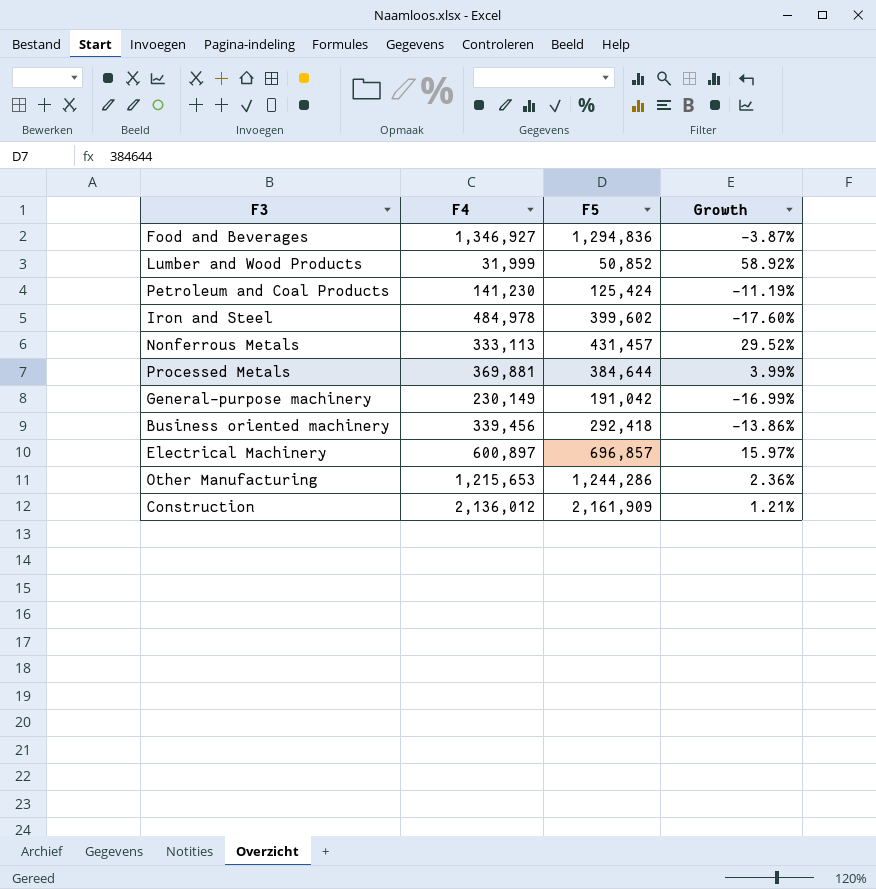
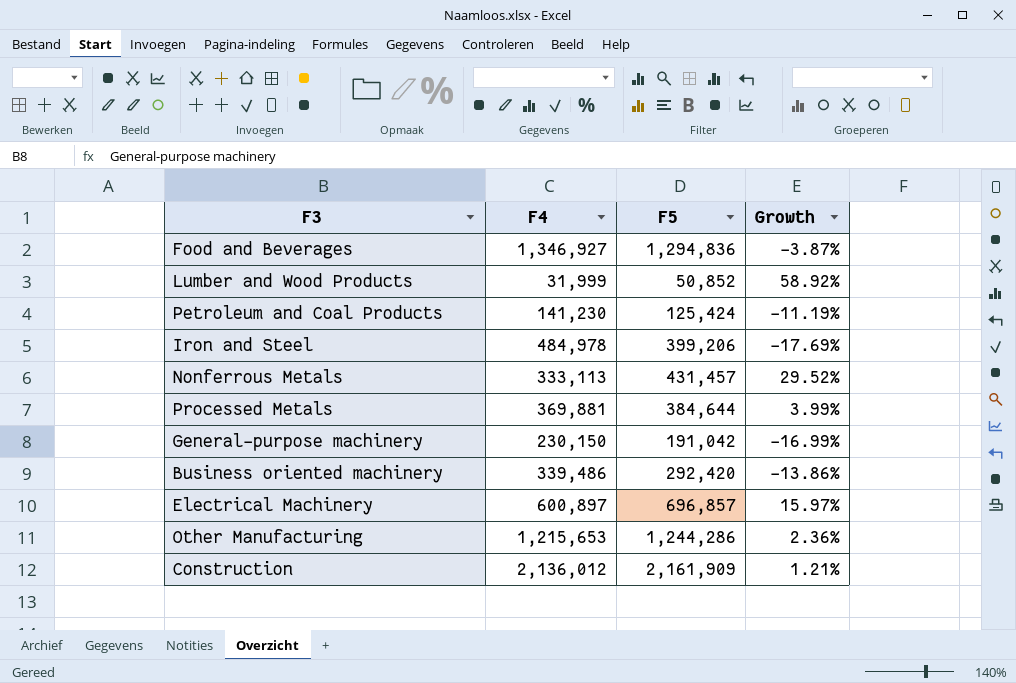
Iron and Steel | F5: 399,602 -> 399,206
Iron and Steel | Growth: -17.60% -> -17.69%
General-purpose machinery | F4: 230,149 -> 230,150
Business oriented machinery | F4: 339,456 -> 339,486
Business oriented machinery | F5: 292,418 -> 292,420

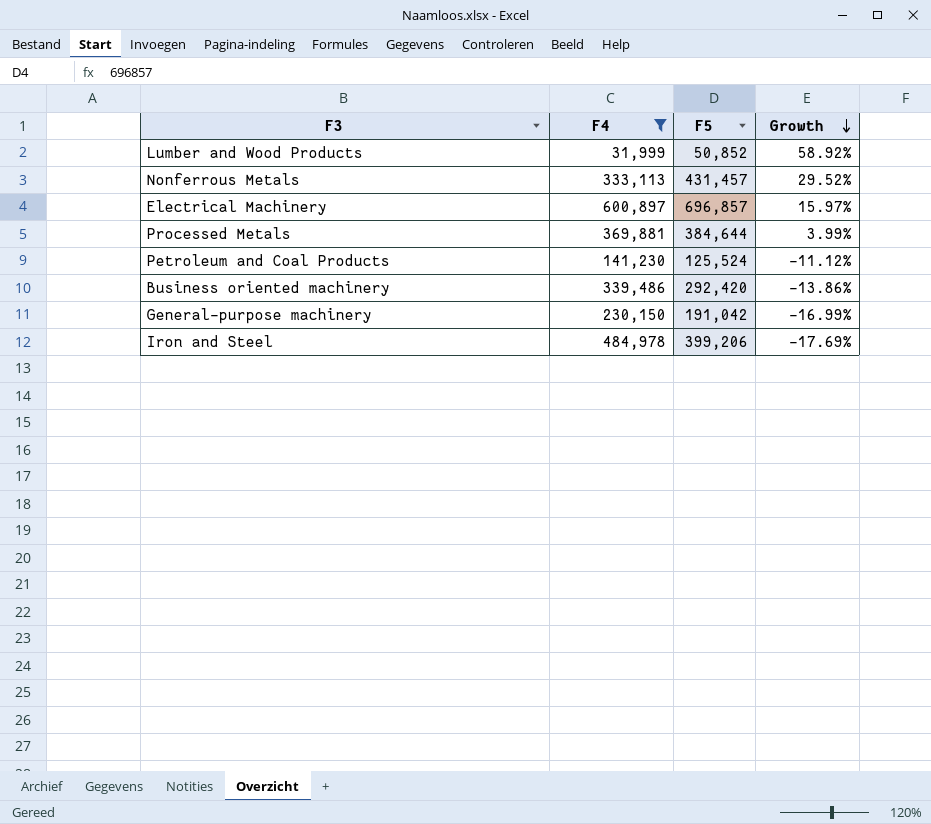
filter: none -> F4 <= 600,897
row order: none -> Growth descending
Petroleum and Coal Products | F5: 125,424 -> 125,524
Petroleum and Coal Products | Growth: -11.19% -> -11.12%

